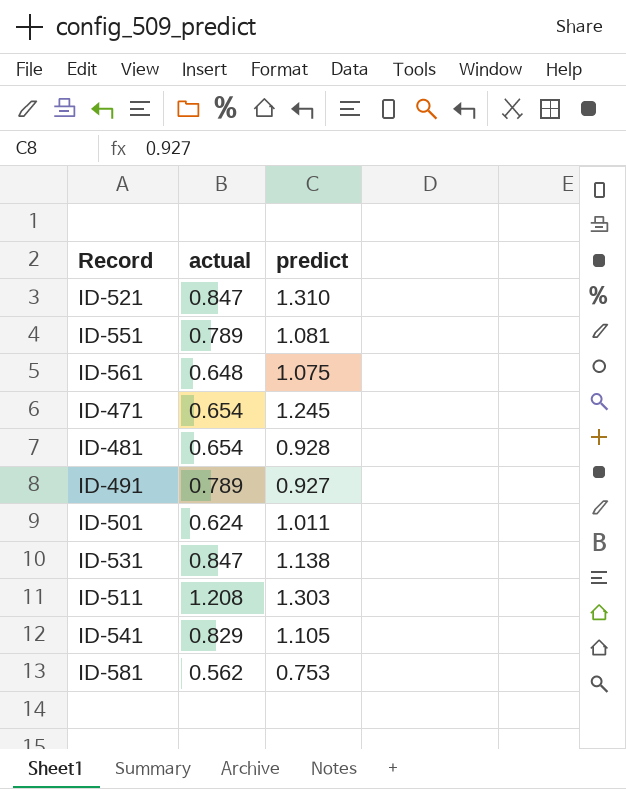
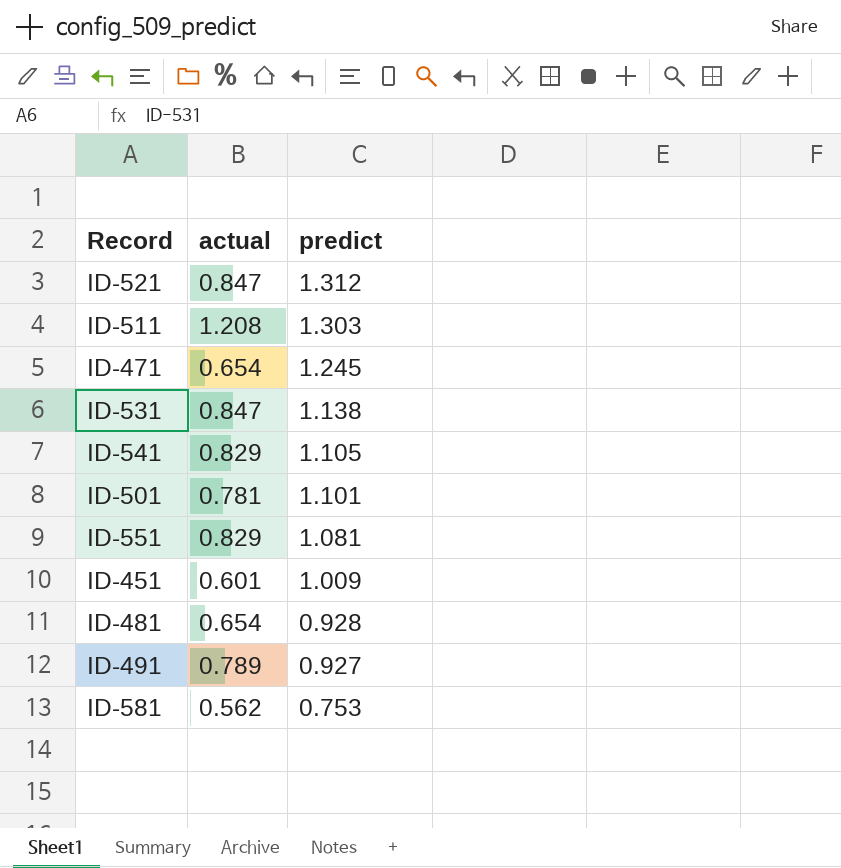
row order: none -> predict descending
row ID-561: 0.648 | 1.075 -> none
ID-521 | predict: 1.310 -> 1.312
ID-501 | actual: 0.624 -> 0.781
ID-501 | predict: 1.011 -> 1.101
ID-551 | actual: 0.789 -> 0.829
row ID-451: none -> 0.601 | 1.009

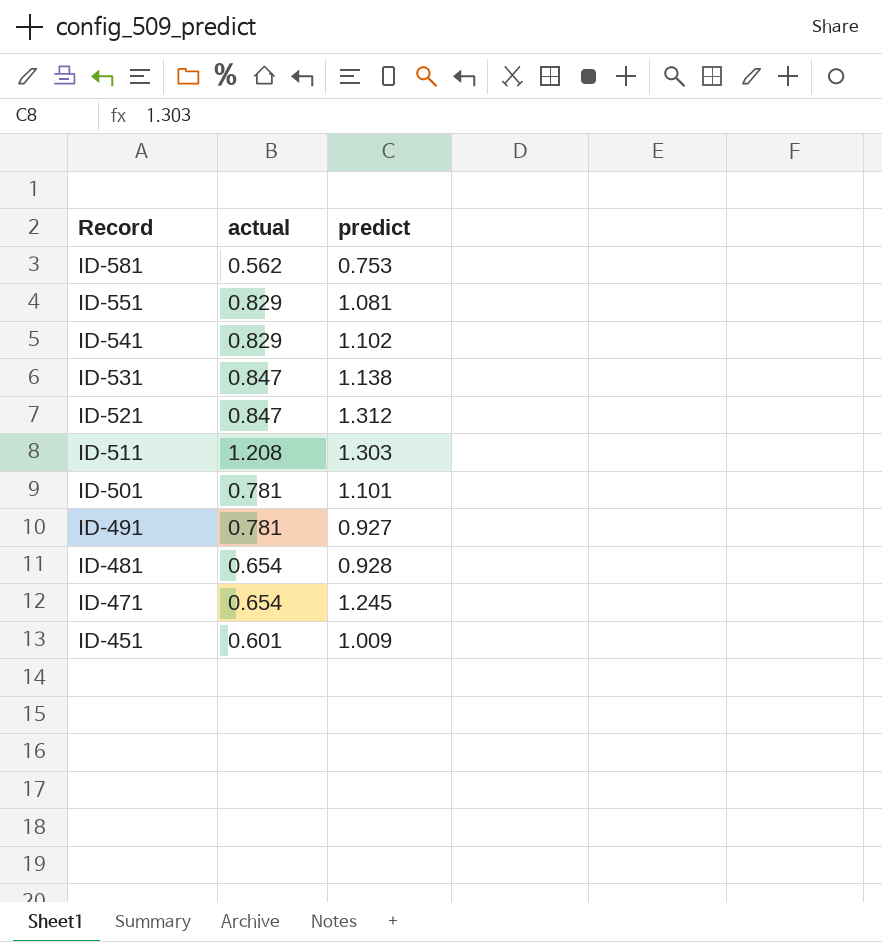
row order: predict descending -> Record descending
ID-541 | predict: 1.105 -> 1.102
ID-491 | actual: 0.789 -> 0.781

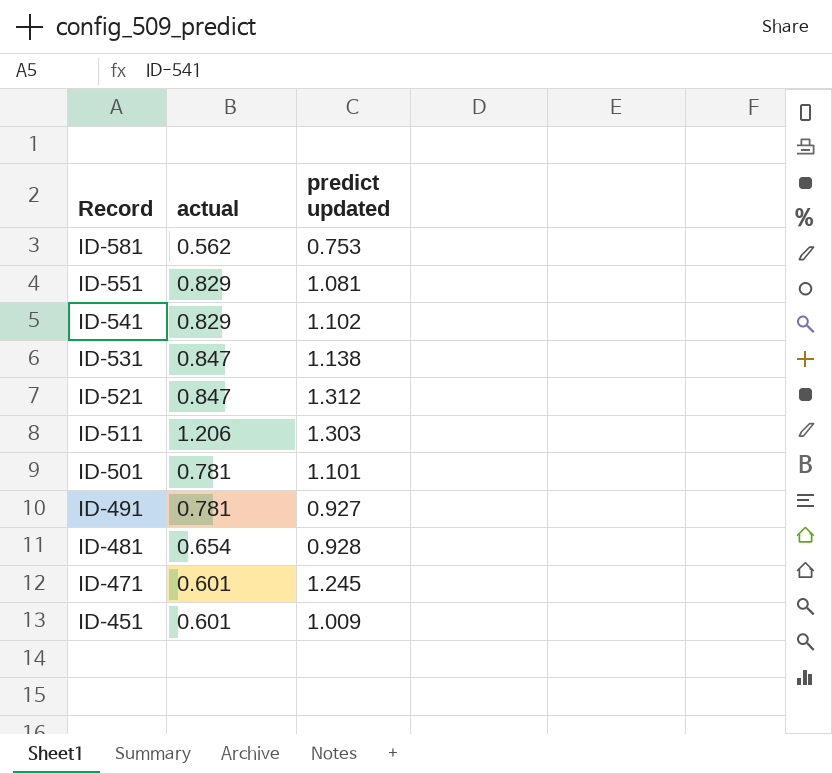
column name: predict -> predict updated
ID-511 | actual: 1.208 -> 1.206
ID-471 | actual: 0.654 -> 0.601

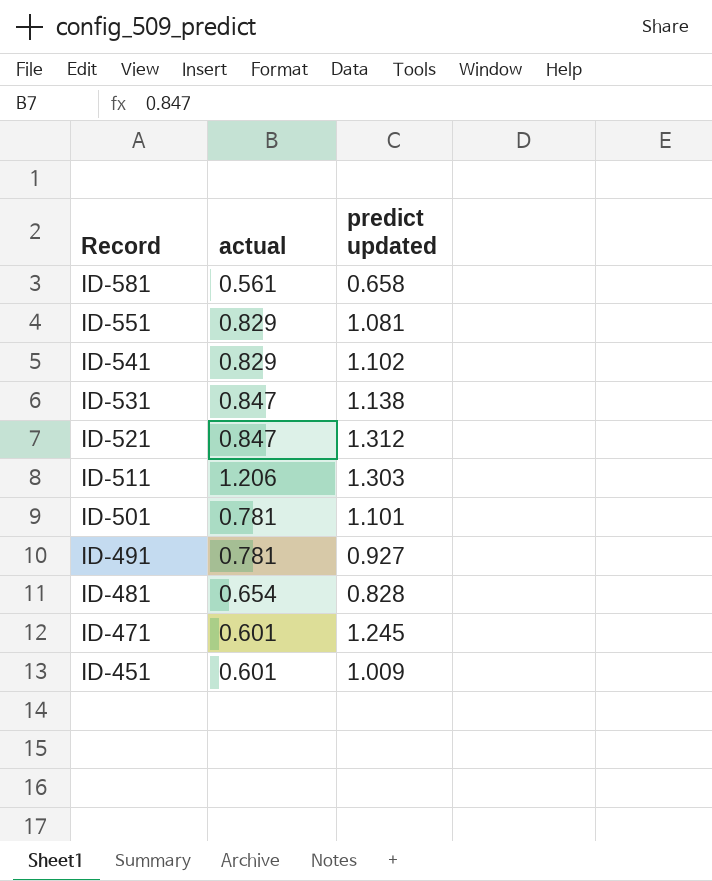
ID-581 | actual: 0.562 -> 0.561
ID-581 | predict updated: 0.753 -> 0.658
ID-481 | predict updated: 0.928 -> 0.828

